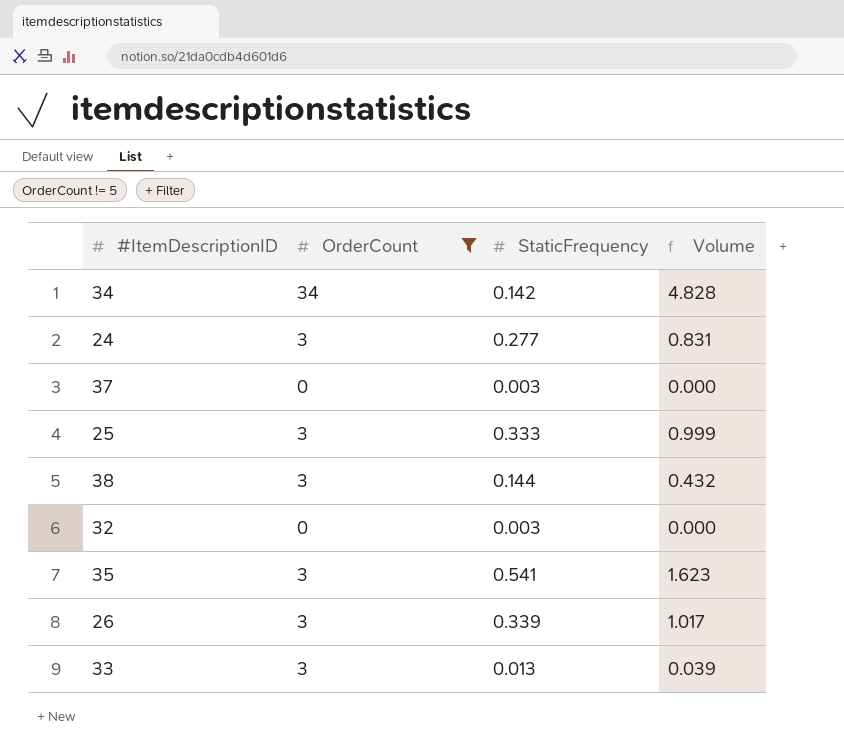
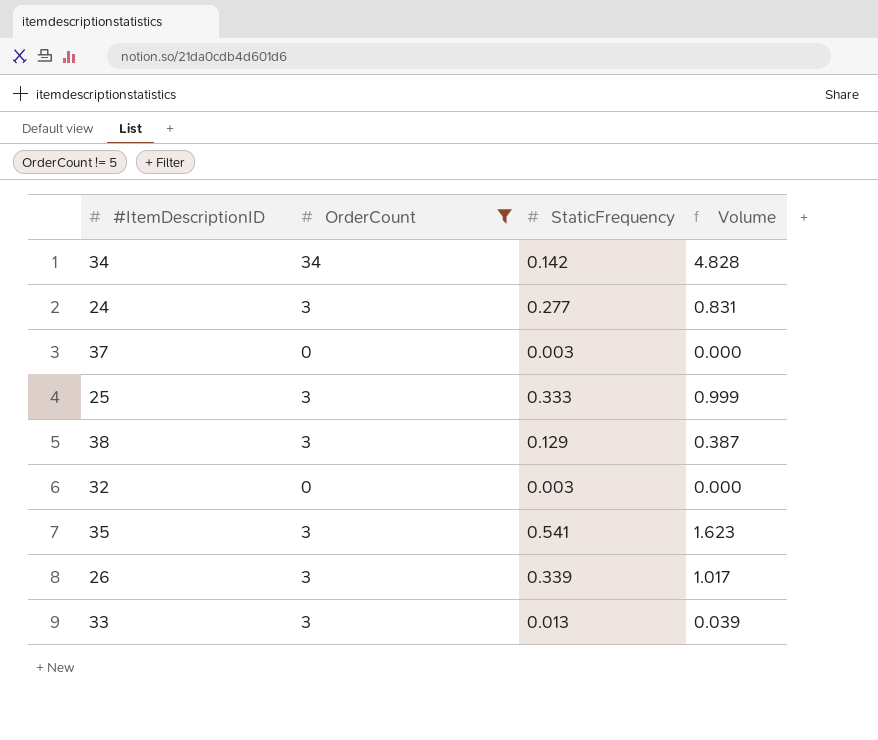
38 | StaticFrequency: 0.144 -> 0.129
38 | Volume: 0.432 -> 0.387

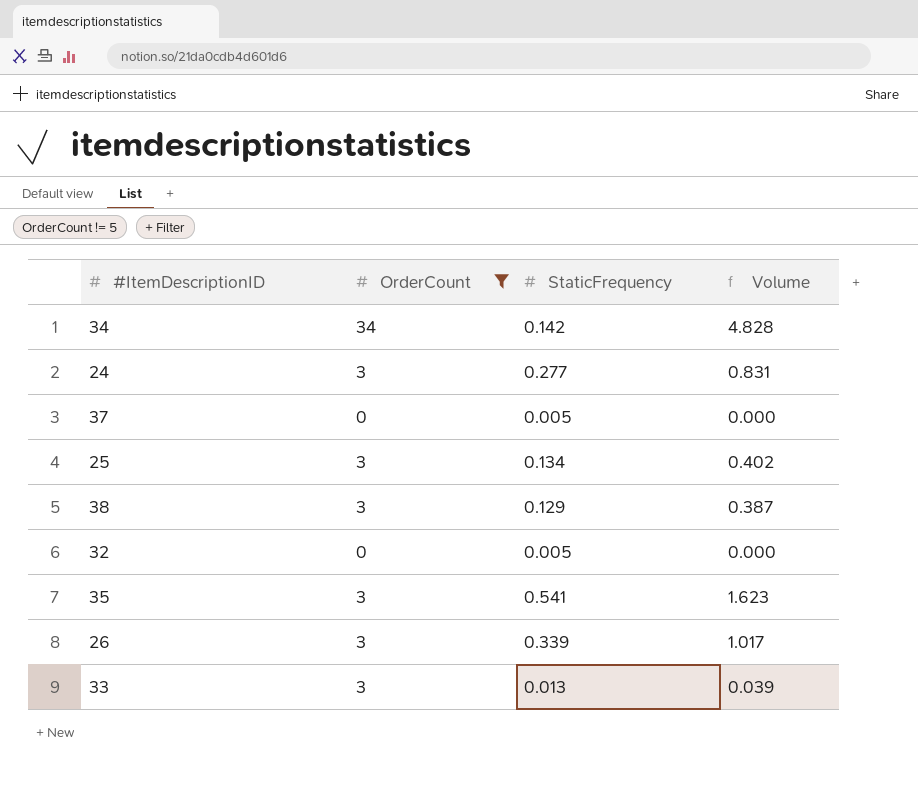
37 | StaticFrequency: 0.003 -> 0.005
25 | StaticFrequency: 0.333 -> 0.134
25 | Volume: 0.999 -> 0.402
32 | StaticFrequency: 0.003 -> 0.005

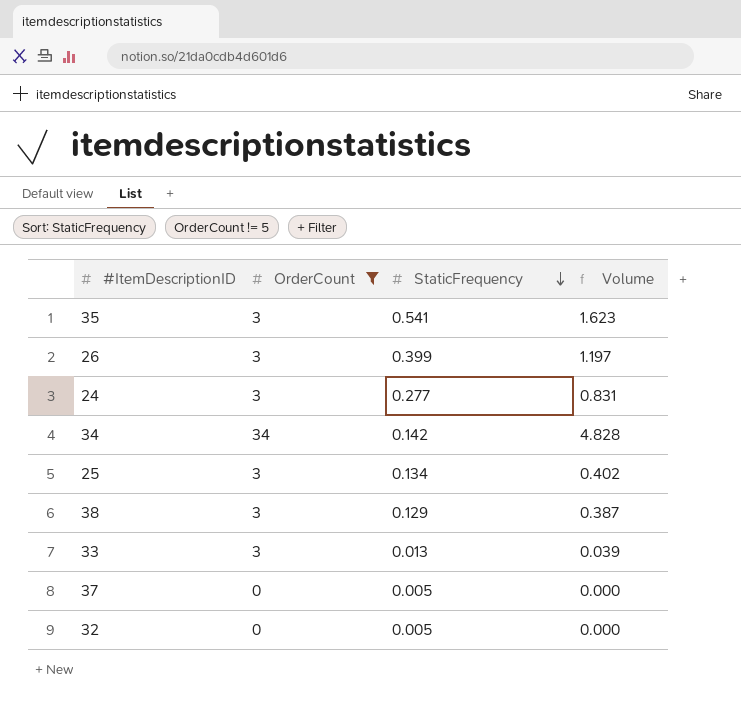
row order: none -> StaticFrequency descending
26 | StaticFrequency: 0.339 -> 0.399
26 | Volume: 1.017 -> 1.197

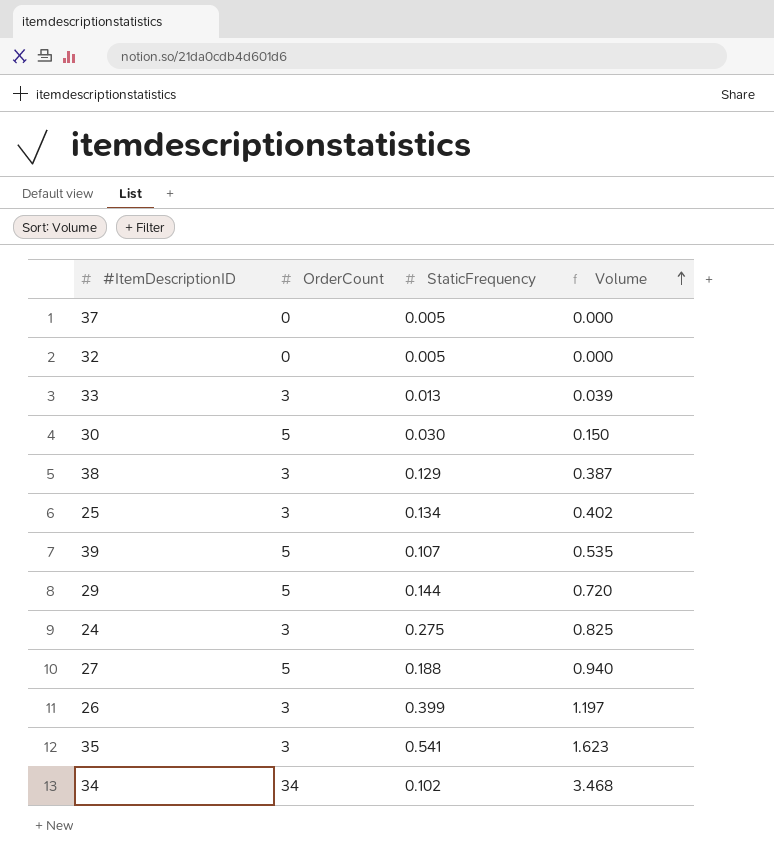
filter: OrderCount != 5 -> none
row order: StaticFrequency descending -> Volume ascending
24 | StaticFrequency: 0.277 -> 0.275
24 | Volume: 0.831 -> 0.825
34 | StaticFrequency: 0.142 -> 0.102
34 | Volume: 4.828 -> 3.468

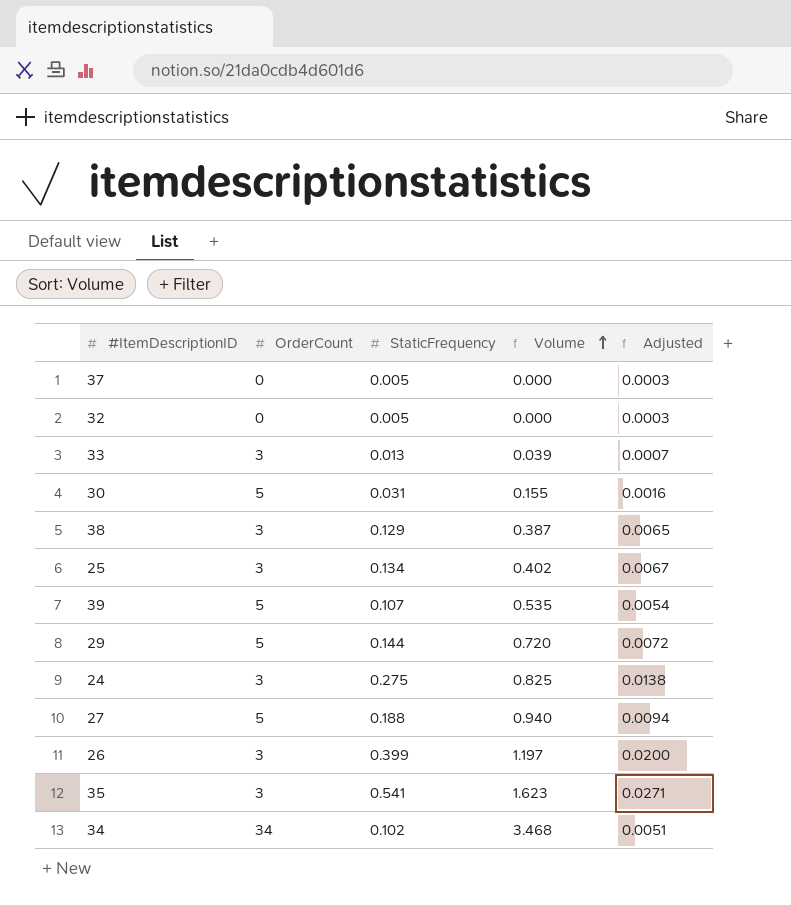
column Adjusted | formula: none -> [StaticFrequency] * 0.05
30 | StaticFrequency: 0.030 -> 0.031
30 | Volume: 0.150 -> 0.155

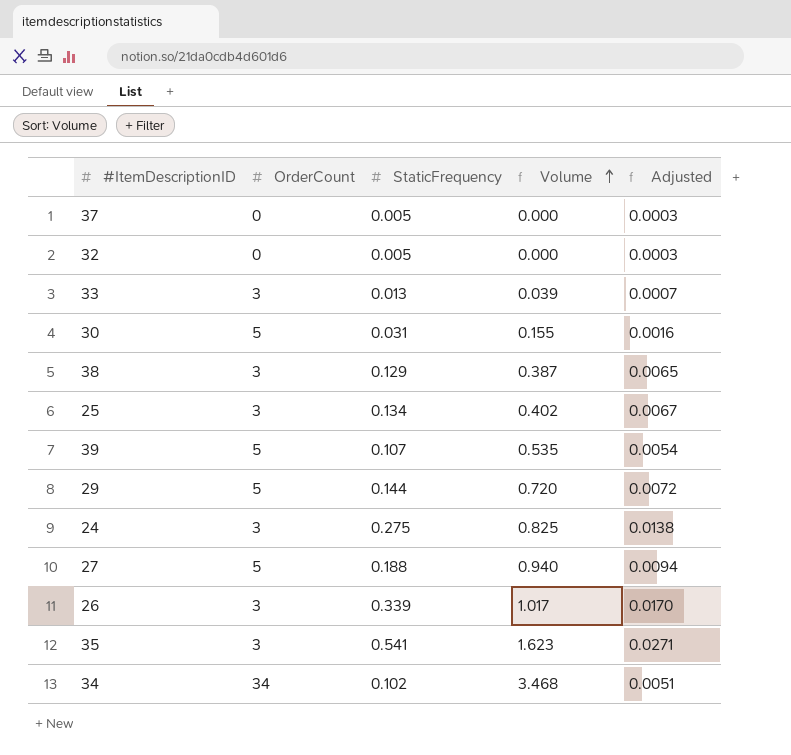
26 | StaticFrequency: 0.399 -> 0.339
26 | Volume: 1.197 -> 1.017
26 | Adjusted: 0.0200 -> 0.0170

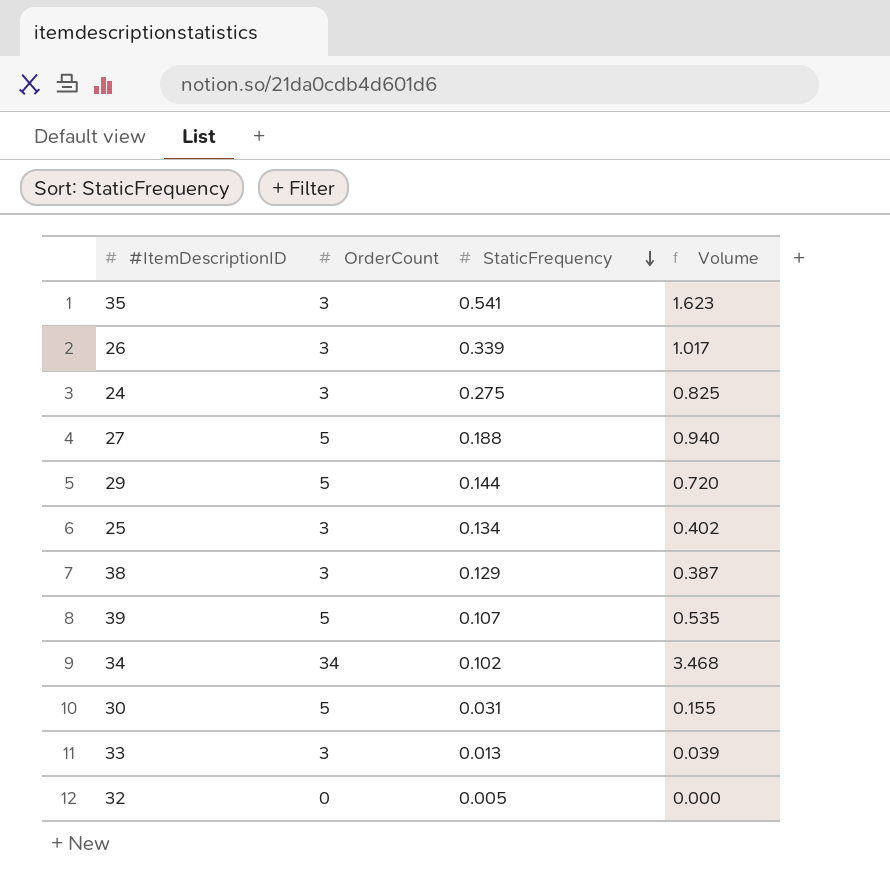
row order: Volume ascending -> StaticFrequency descending
column Adjusted | formula: [StaticFrequency] * 0.05 -> none
row 37: 0 | 0.005 | 0.000 | 0.0003 -> none

